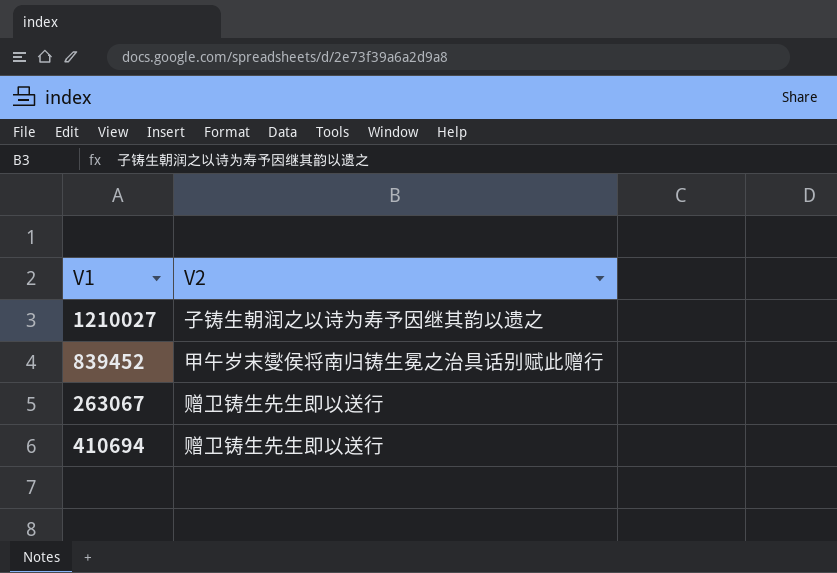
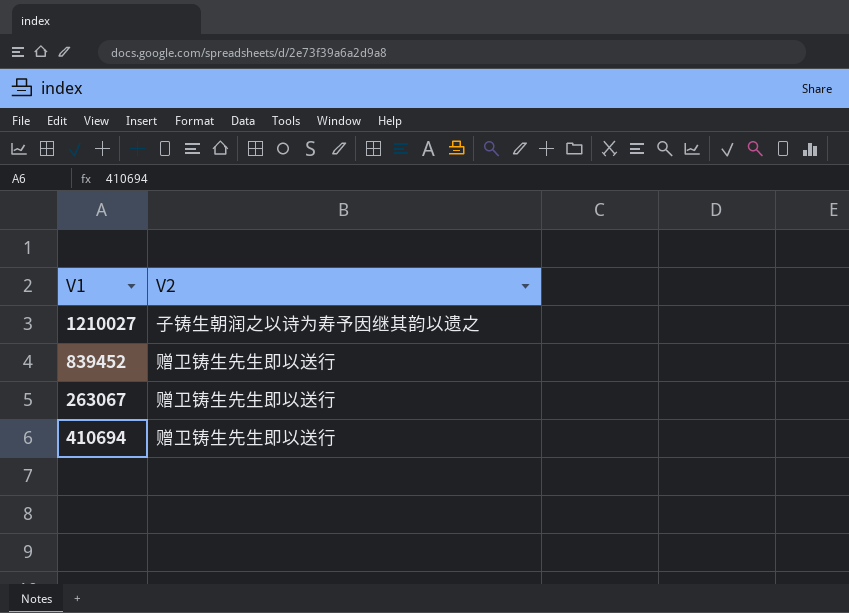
839452 | V2: 甲午岁末燮侯将南归铸生冕之治具话别赋此赠行 -> 赠卫铸生先生即以送行

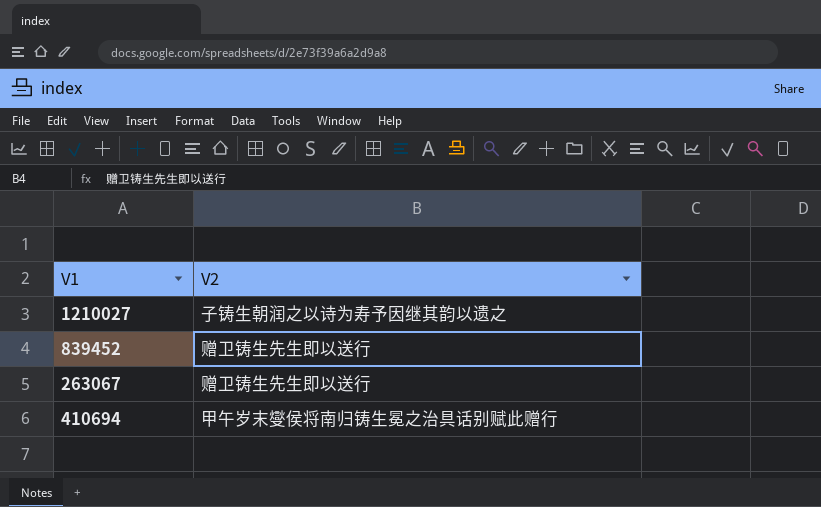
410694 | V2: 赠卫铸生先生即以送行 -> 甲午岁末燮侯将南归铸生冕之治具话别赋此赠行

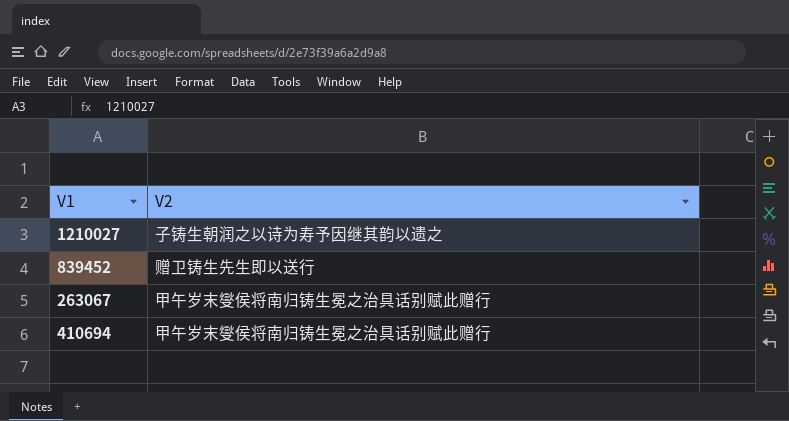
263067 | V2: 赠卫铸生先生即以送行 -> 甲午岁末燮侯将南归铸生冕之治具话别赋此赠行

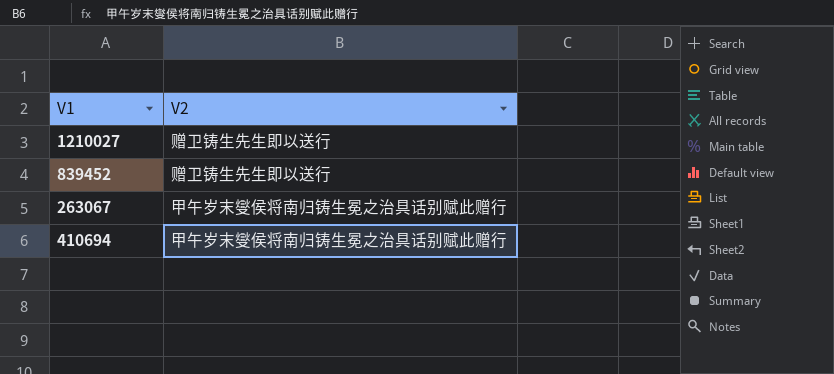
1210027 | V2: 子铸生朝润之以诗为寿予因继其韵以遗之 -> 赠卫铸生先生即以送行

